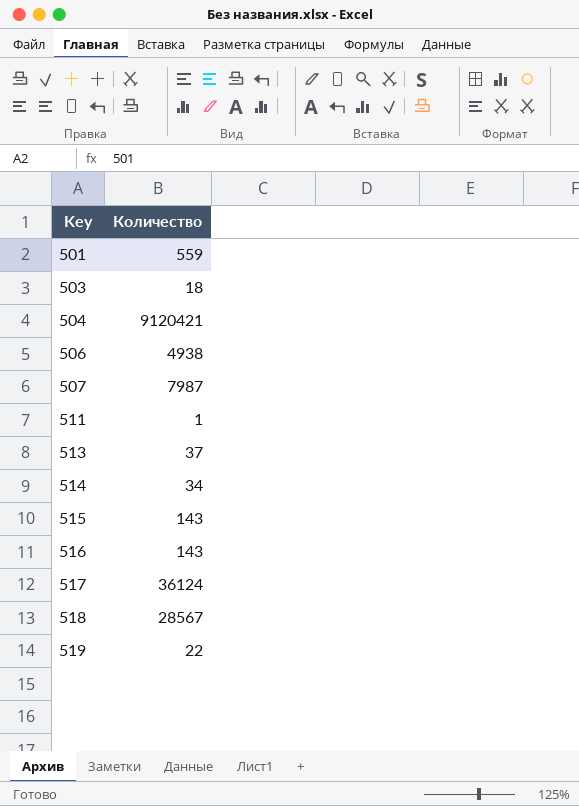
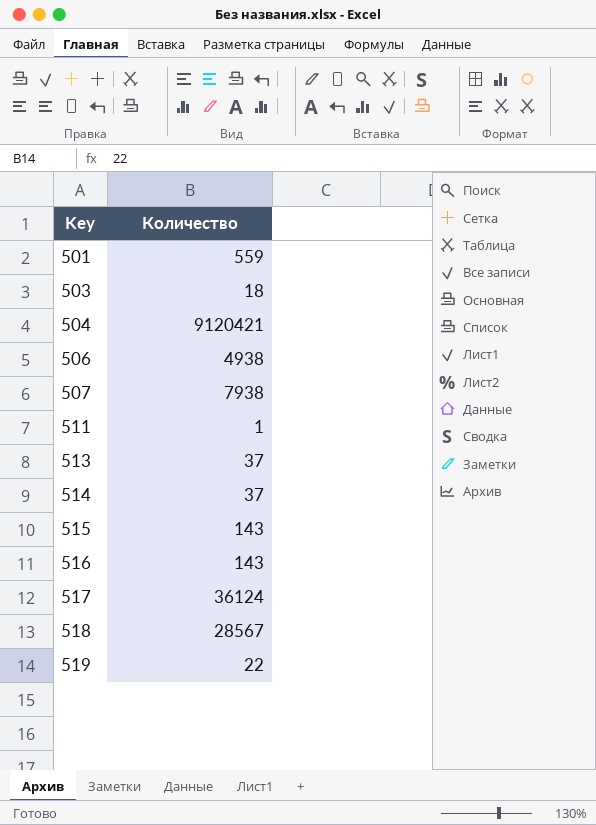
507 | Количество: 7987 -> 7938
514 | Количество: 34 -> 37

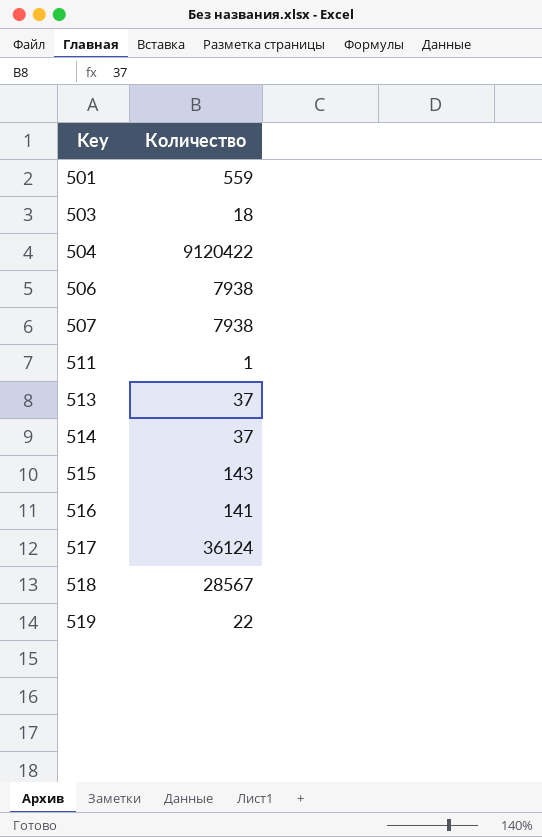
504 | Количество: 9120421 -> 9120422
506 | Количество: 4938 -> 7938
516 | Количество: 143 -> 141

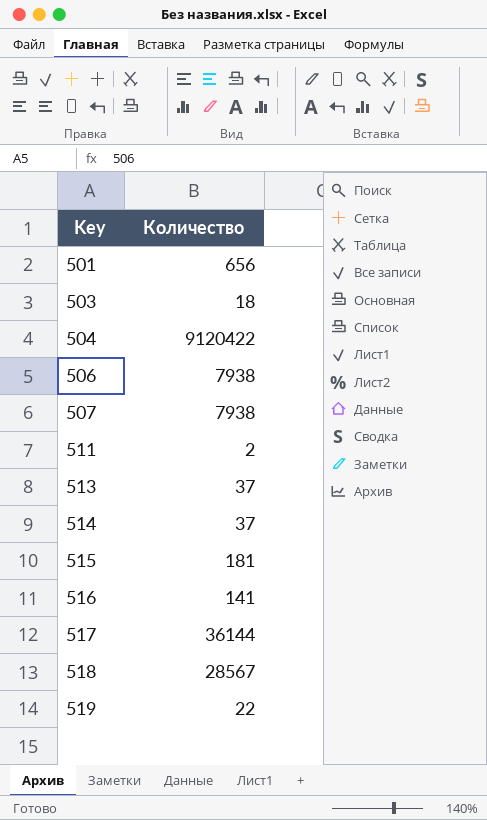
501 | Количество: 559 -> 656
511 | Количество: 1 -> 2
515 | Количество: 143 -> 181
517 | Количество: 36124 -> 36144

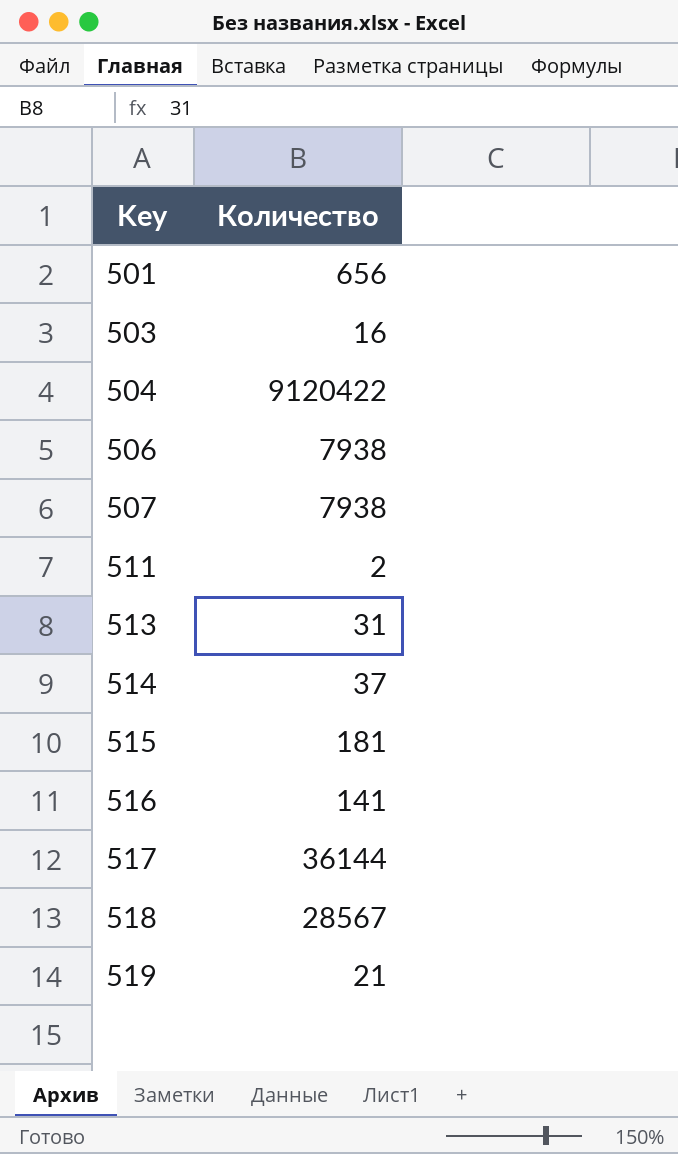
503 | Количество: 18 -> 16
513 | Количество: 37 -> 31
519 | Количество: 22 -> 21

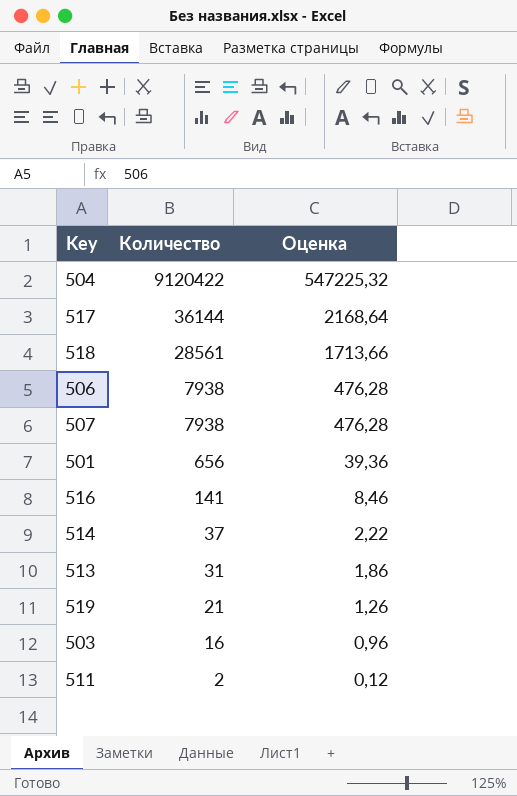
row order: Key ascending -> Количество descending
column Оценка | formula: none -> [Количество] * 0,06
row 515: 181 -> none
518 | Количество: 28567 -> 28561

